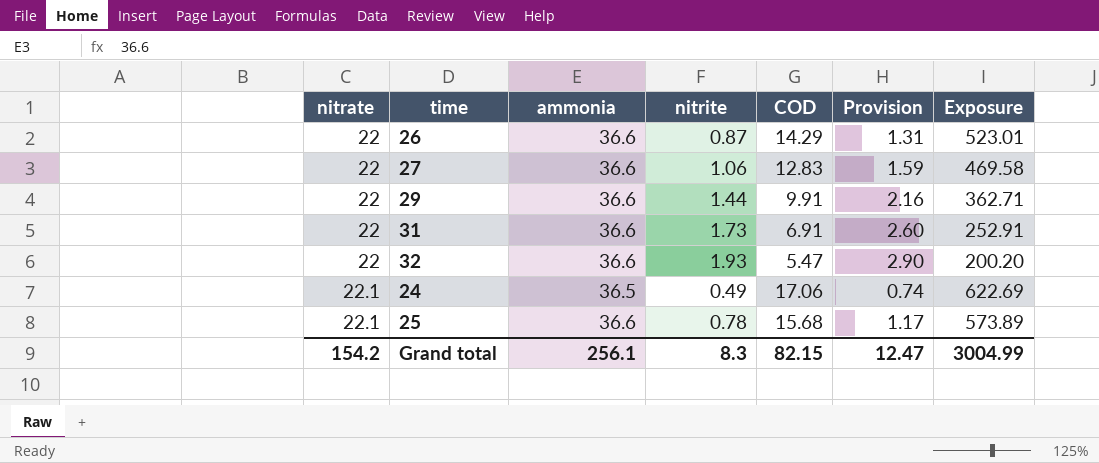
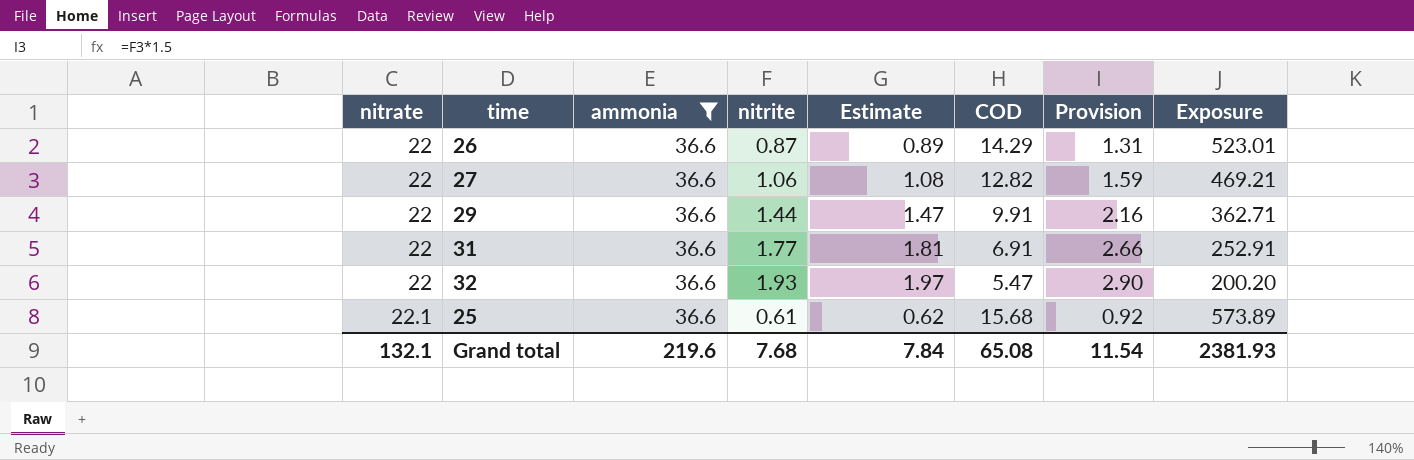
filter: none -> ammonia = 36.6
column Estimate | formula: none -> [nitrite] * 1.02
27 | COD: 12.83 -> 12.82
27 | Exposure: 469.58 -> 469.21
31 | nitrite: 1.73 -> 1.77
31 | Provision: 2.60 -> 2.66
25 | nitrite: 0.78 -> 0.61
25 | Provision: 1.17 -> 0.92
Grand total | nitrate: 154.2 -> 132.1
Grand total | ammonia: 256.1 -> 219.6
Grand total | nitrite: 8.3 -> 7.68
Grand total | COD: 82.15 -> 65.08
Grand total | Provision: 12.47 -> 11.54
Grand total | Exposure: 3004.99 -> 2381.93

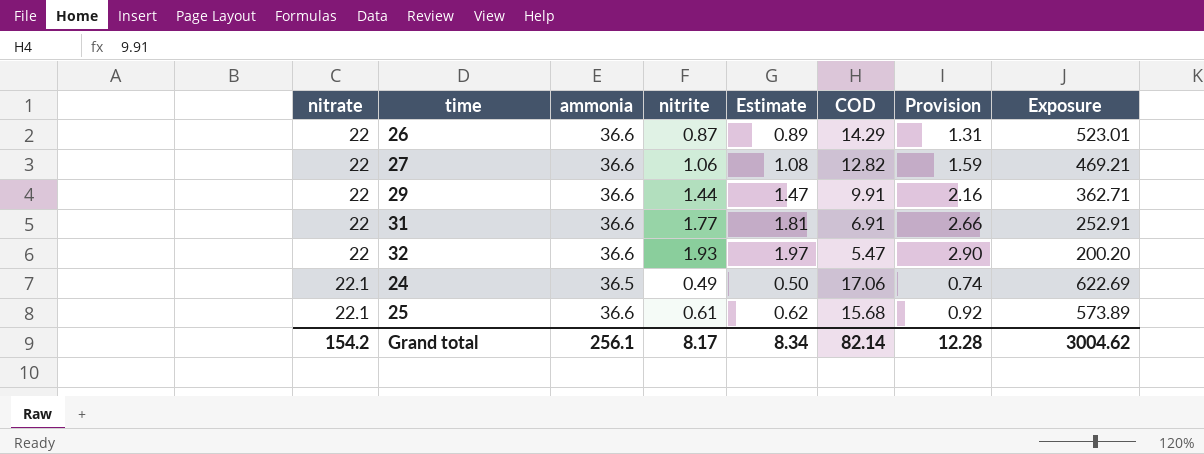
filter: ammonia = 36.6 -> none
Grand total | nitrate: 132.1 -> 154.2
Grand total | ammonia: 219.6 -> 256.1
Grand total | nitrite: 7.68 -> 8.17
Grand total | Estimate: 7.84 -> 8.34
Grand total | COD: 65.08 -> 82.14
Grand total | Provision: 11.54 -> 12.28
Grand total | Exposure: 2381.93 -> 3004.62

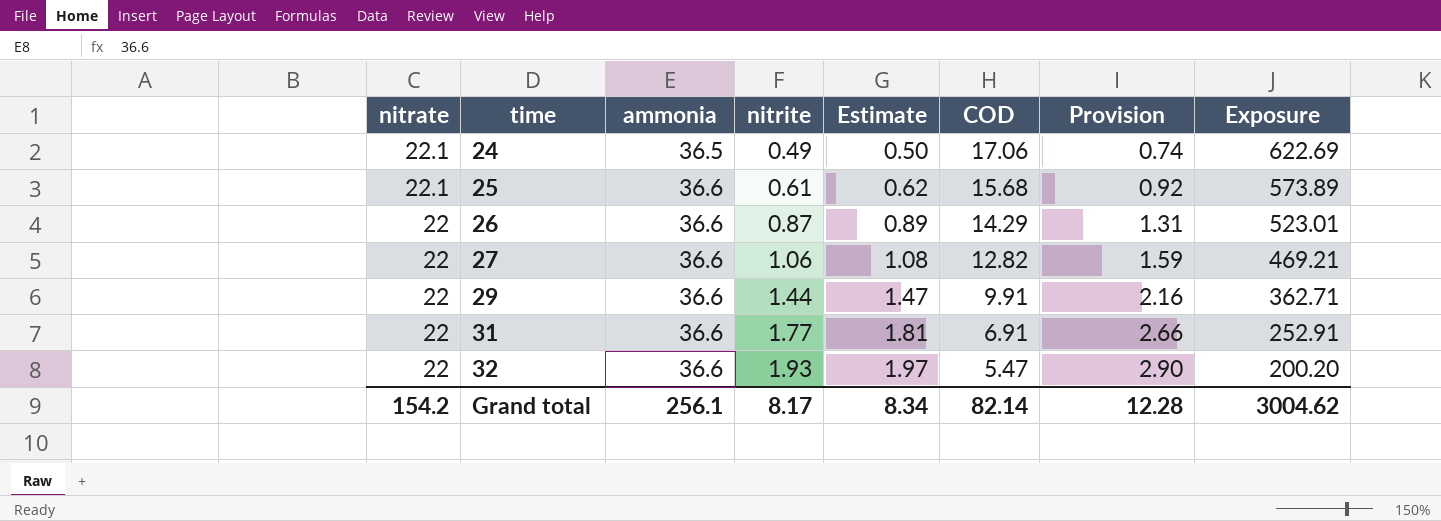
row order: nitrate ascending -> nitrate descending

